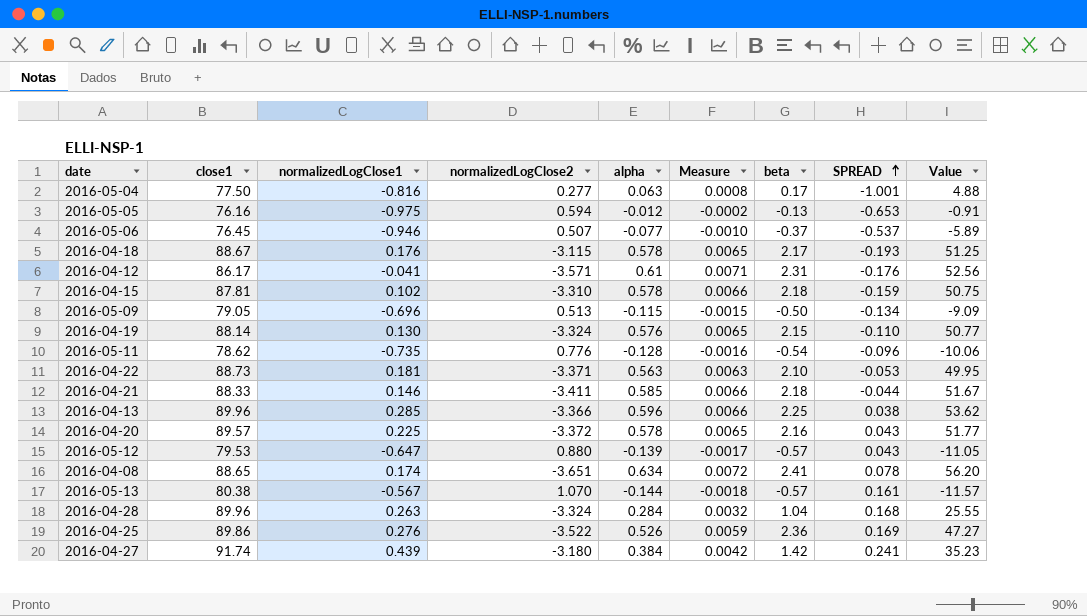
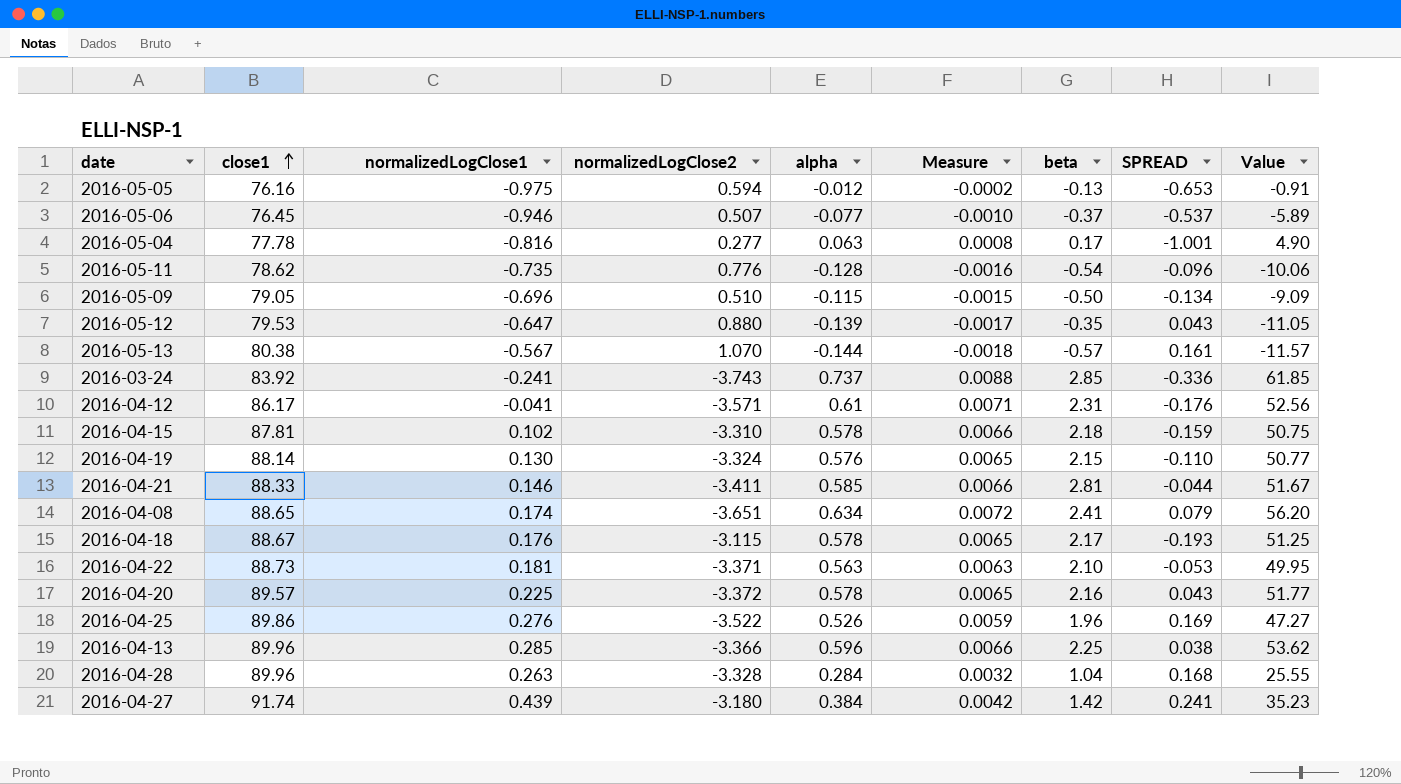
row order: SPREAD ascending -> close1 ascending
2016-05-04 | close1: 77.50 -> 77.78
2016-05-04 | Value: 4.88 -> 4.90
2016-05-09 | normalizedLogClose2: 0.513 -> 0.510
2016-05-12 | beta: -0.57 -> -0.35
row 2016-03-24: none -> 83.92 | -0.241 | -3.743 | 0.737 | 0.0088 | 2.85 | -0.336 | 61.85
2016-04-21 | beta: 2.18 -> 2.81
2016-04-08 | SPREAD: 0.078 -> 0.079
2016-04-25 | beta: 2.36 -> 1.96
2016-04-28 | normalizedLogClose2: -3.324 -> -3.328

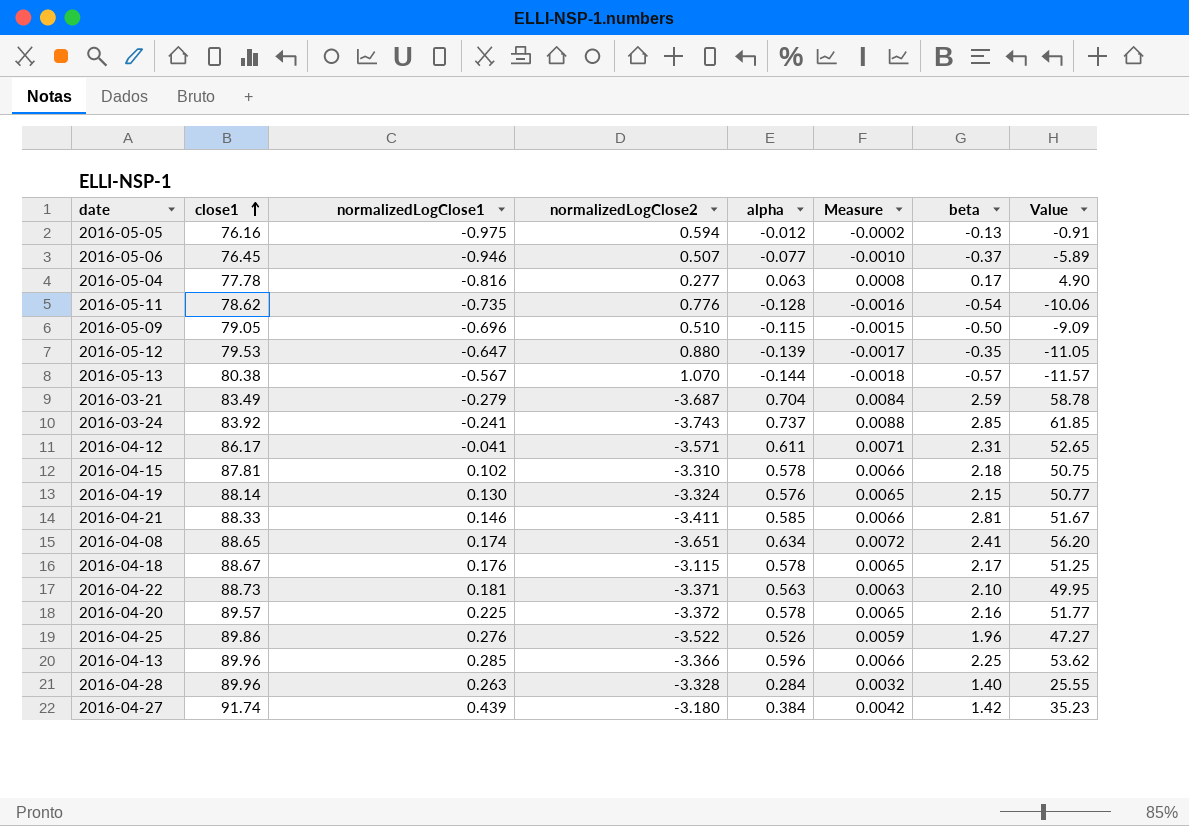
column SPREAD | position: 8 -> none
row 2016-03-21: none -> 83.49 | -0.279 | -3.687 | 0.704 | 0.0084 | 2.59 | 58.78
2016-04-12 | alpha: 0.61 -> 0.611
2016-04-12 | Value: 52.56 -> 52.65
2016-04-28 | beta: 1.04 -> 1.40

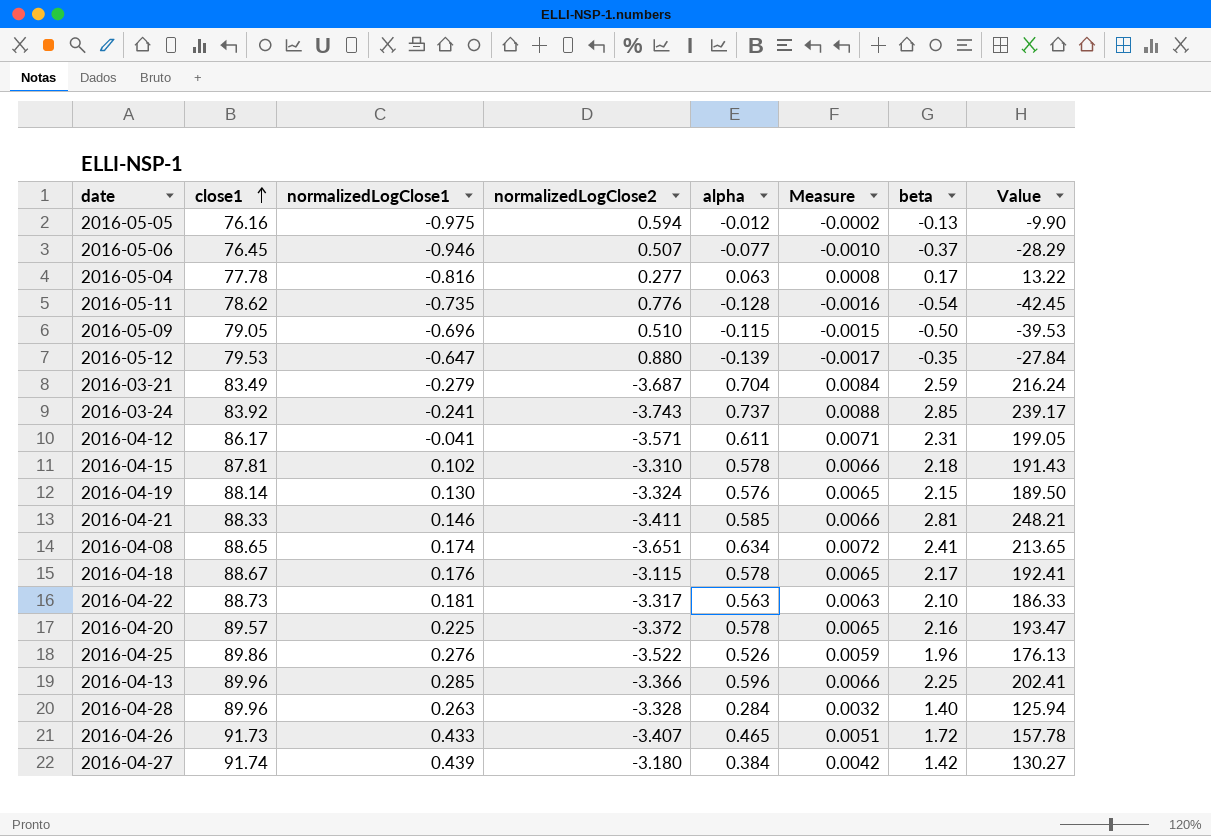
column Value | formula: [close1] * [alpha] -> [close1] * [beta]
row 2016-05-13: 80.38 | -0.567 | 1.070 | -0.144 | -0.0018 | -0.57 | -11.57 -> none
2016-04-22 | normalizedLogClose2: -3.371 -> -3.317
row 2016-04-26: none -> 91.73 | 0.433 | -3.407 | 0.465 | 0.0051 | 1.72 | 157.78

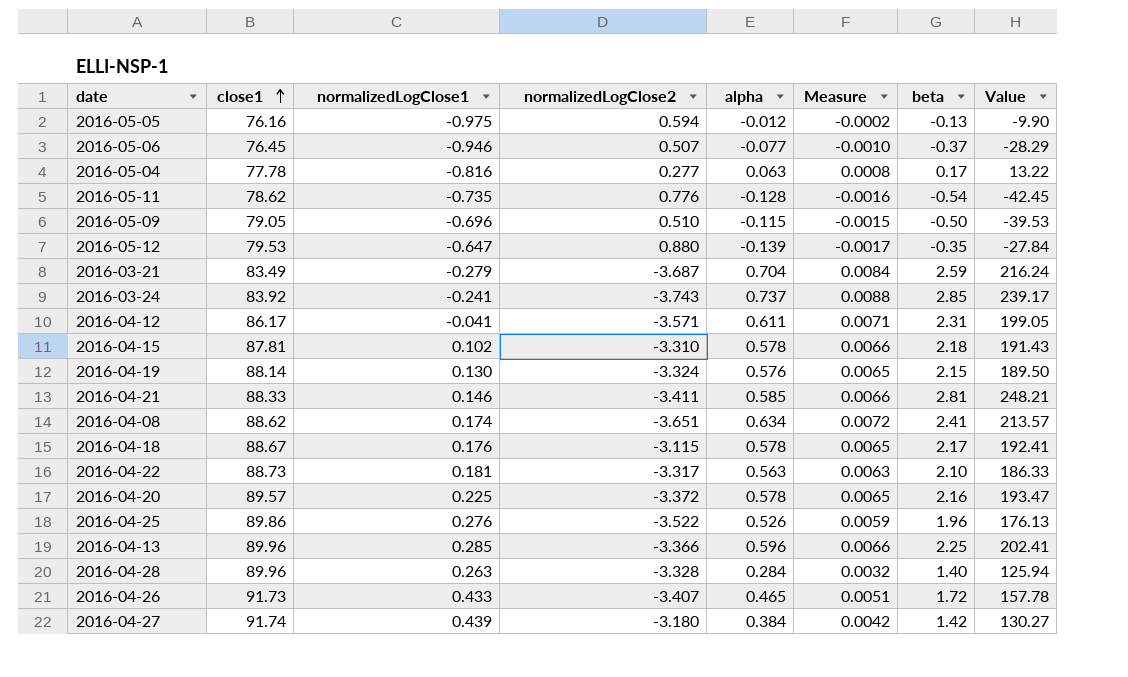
2016-04-08 | close1: 88.65 -> 88.62
2016-04-08 | Value: 213.65 -> 213.57

